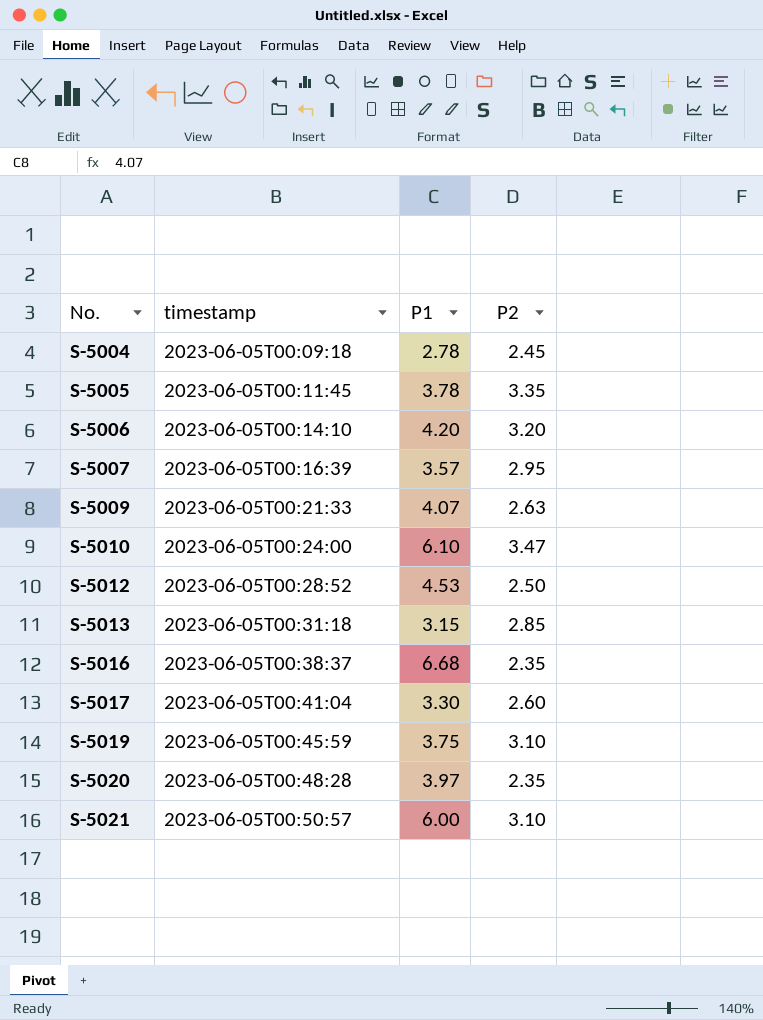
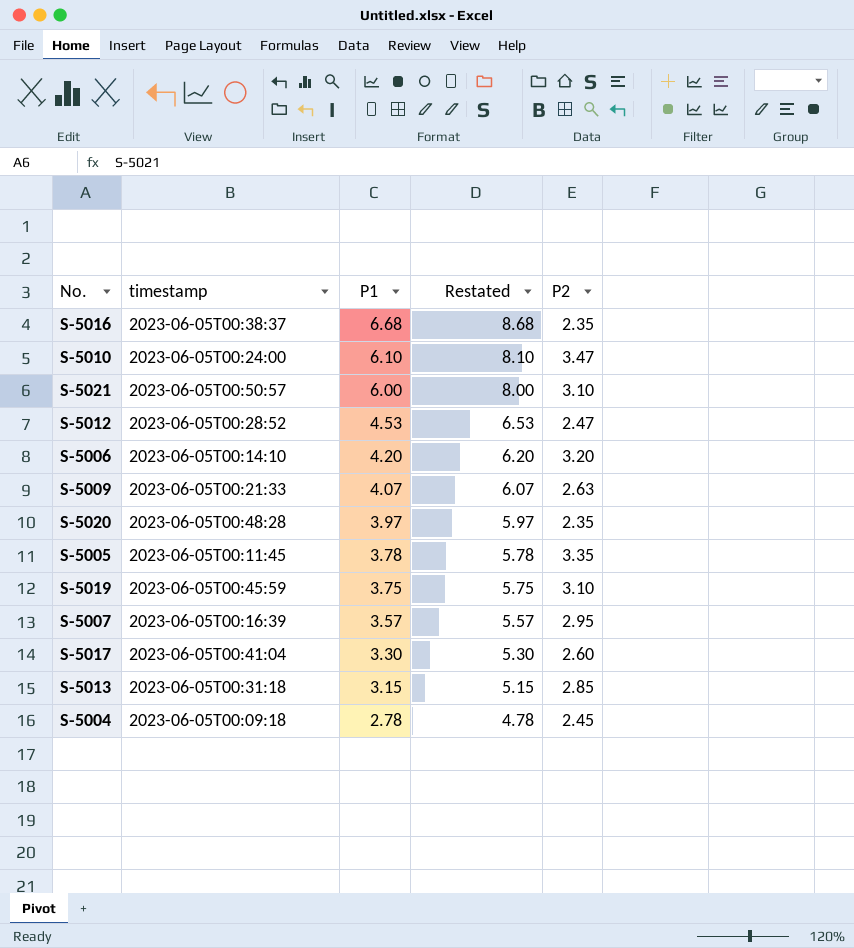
row order: No. ascending -> P1 descending
column Restated | formula: none -> [P1] + 2
S-5012 | P2: 2.50 -> 2.47

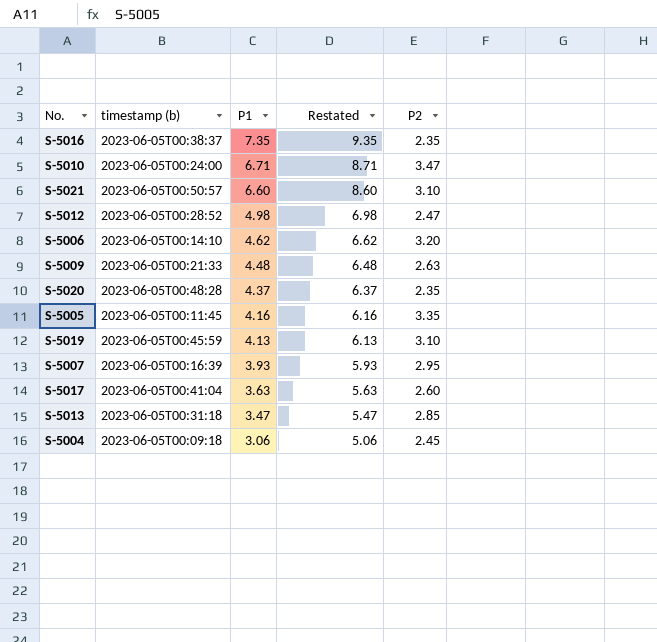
column name: timestamp -> timestamp (b)
S-5016 | P1: 6.68 -> 7.35
S-5016 | Restated: 8.68 -> 9.35
S-5010 | P1: 6.10 -> 6.71
S-5010 | Restated: 8.10 -> 8.71
S-5021 | P1: 6.00 -> 6.60
S-5021 | Restated: 8.00 -> 8.60
S-5012 | P1: 4.53 -> 4.98
S-5012 | Restated: 6.53 -> 6.98
S-5006 | P1: 4.20 -> 4.62
S-5006 | Restated: 6.20 -> 6.62
S-5009 | P1: 4.07 -> 4.48
S-5009 | Restated: 6.07 -> 6.48
S-5020 | P1: 3.97 -> 4.37
S-5020 | Restated: 5.97 -> 6.37
S-5005 | P1: 3.78 -> 4.16
S-5005 | Restated: 5.78 -> 6.16
S-5019 | P1: 3.75 -> 4.13
S-5019 | Restated: 5.75 -> 6.13
S-5007 | P1: 3.57 -> 3.93
S-5007 | Restated: 5.57 -> 5.93
S-5017 | P1: 3.30 -> 3.63
S-5017 | Restated: 5.30 -> 5.63
S-5013 | P1: 3.15 -> 3.47
S-5013 | Restated: 5.15 -> 5.47
S-5004 | P1: 2.78 -> 3.06
S-5004 | Restated: 4.78 -> 5.06

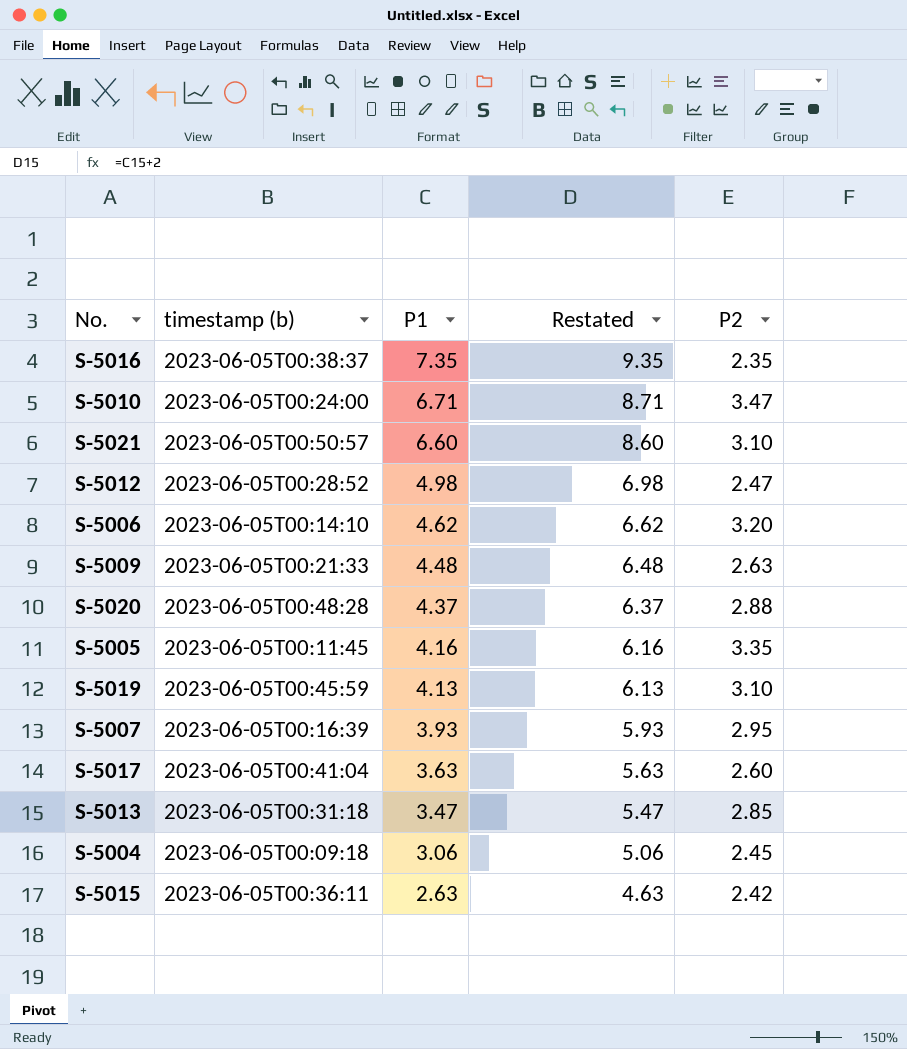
S-5020 | P2: 2.35 -> 2.88
row S-5015: none -> 2023-06-05T00:36:11 | 2.63 | 4.63 | 2.42

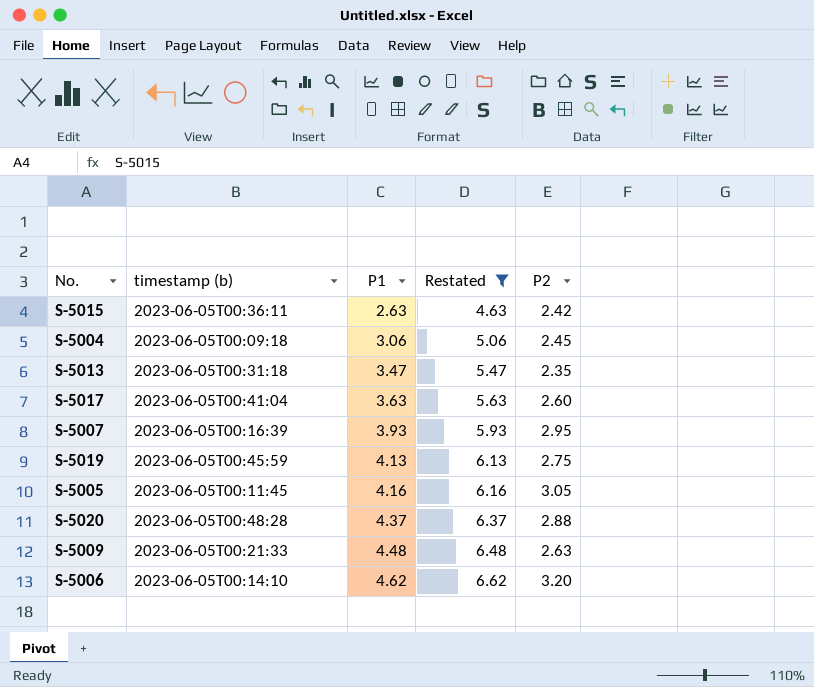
filter: none -> Restated <= 6.62
row order: P1 descending -> P1 ascending
S-5013 | P2: 2.85 -> 2.35
S-5019 | P2: 3.10 -> 2.75
S-5005 | P2: 3.35 -> 3.05

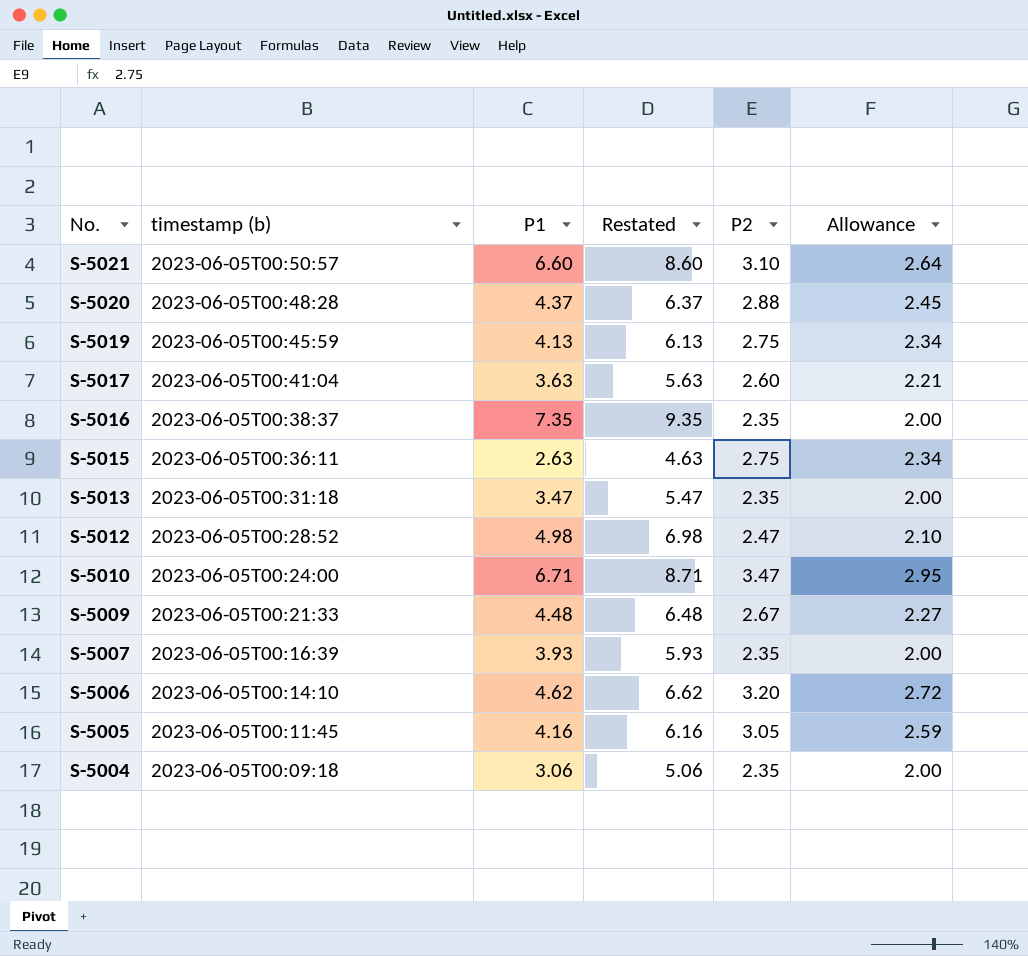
filter: Restated <= 6.62 -> none
row order: P1 ascending -> No. descending
column Allowance | formula: none -> [P2] * 0.85
S-5015 | P2: 2.42 -> 2.75
S-5009 | P2: 2.63 -> 2.67
S-5007 | P2: 2.95 -> 2.35
S-5004 | P2: 2.45 -> 2.35

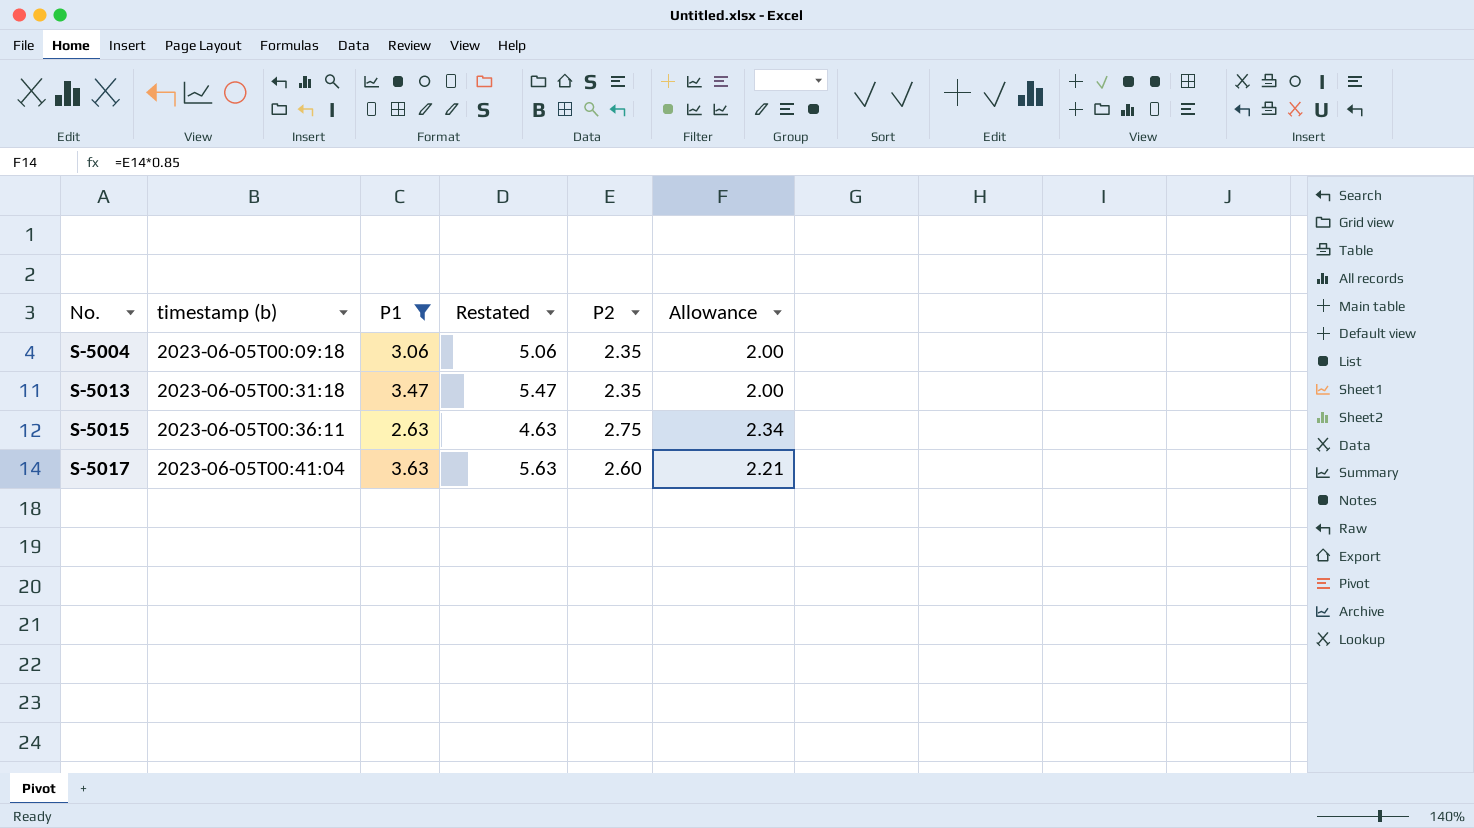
filter: none -> P1 <= 3.63
row order: No. descending -> No. ascending

